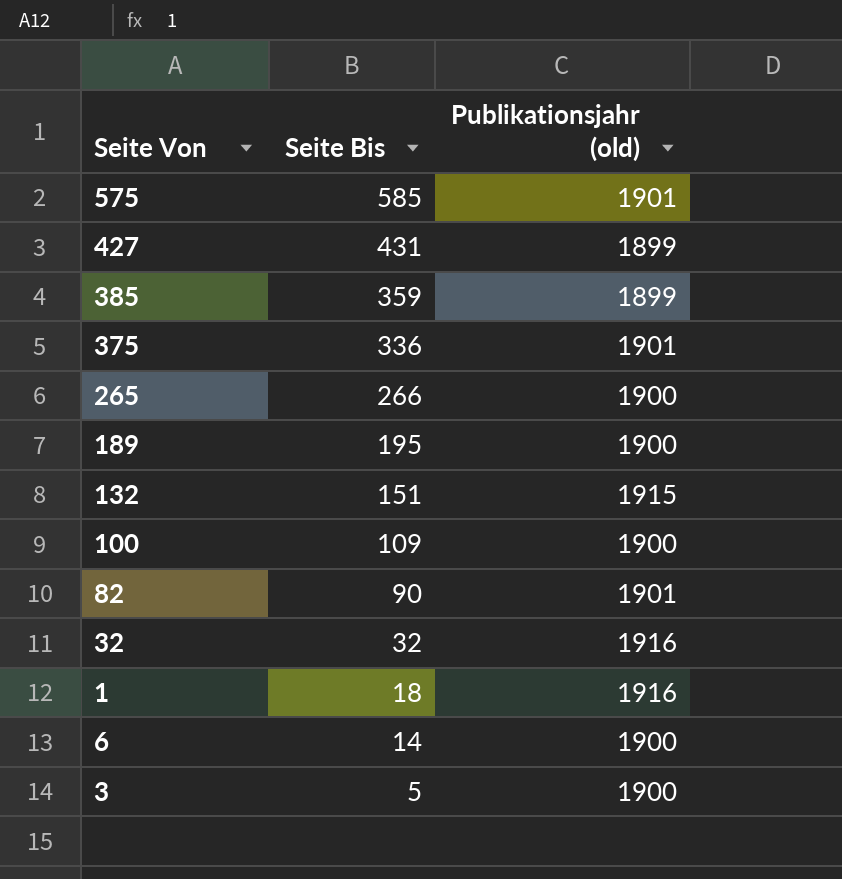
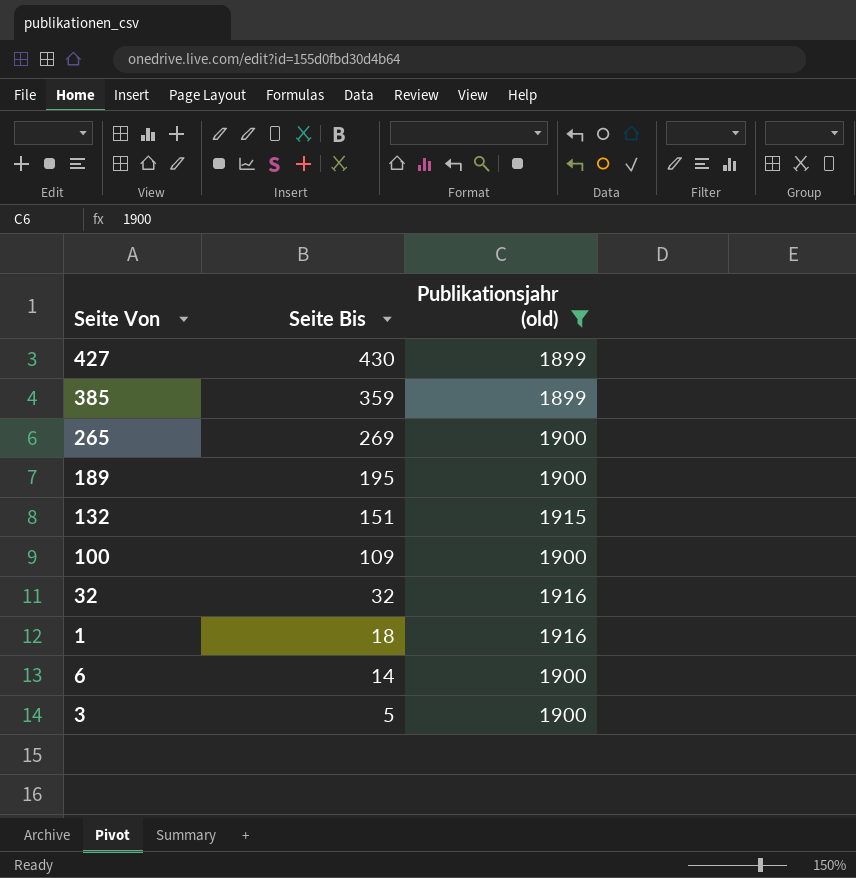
filter: none -> Publikationsjahr (old) != 1901
427 | Seite Bis: 431 -> 430
265 | Seite Bis: 266 -> 269

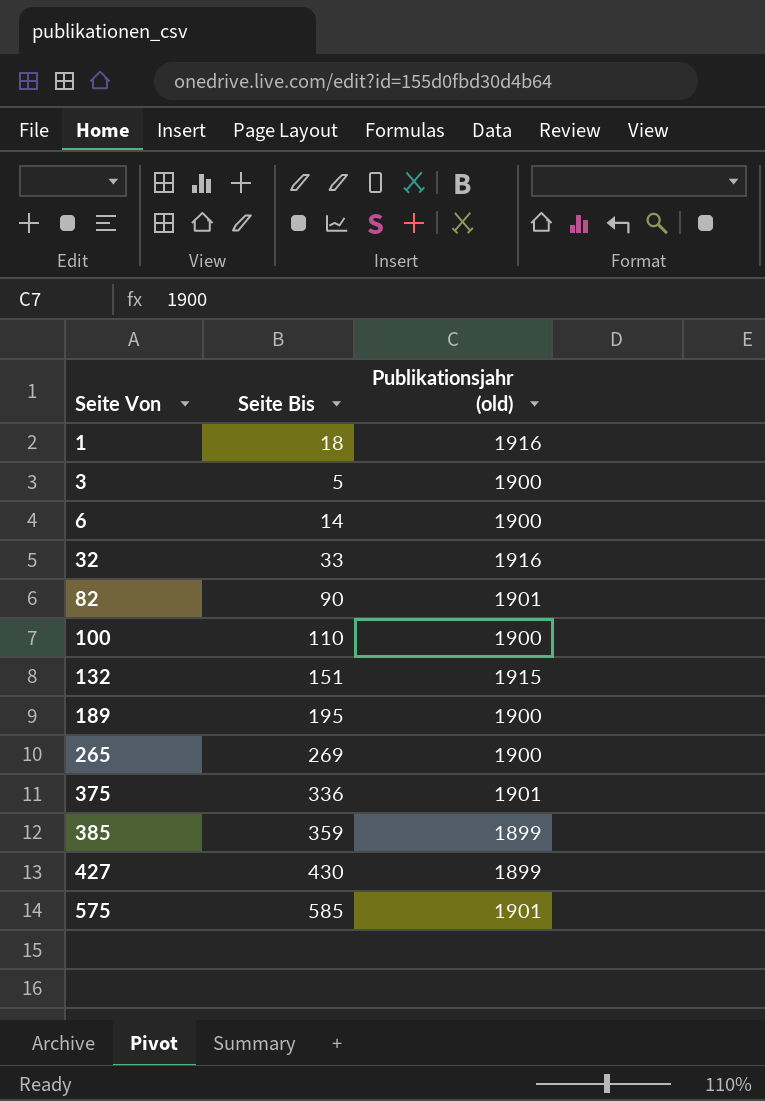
filter: Publikationsjahr (old) != 1901 -> none
row order: Seite Bis descending -> Seite Von ascending
32 | Seite Bis: 32 -> 33
100 | Seite Bis: 109 -> 110

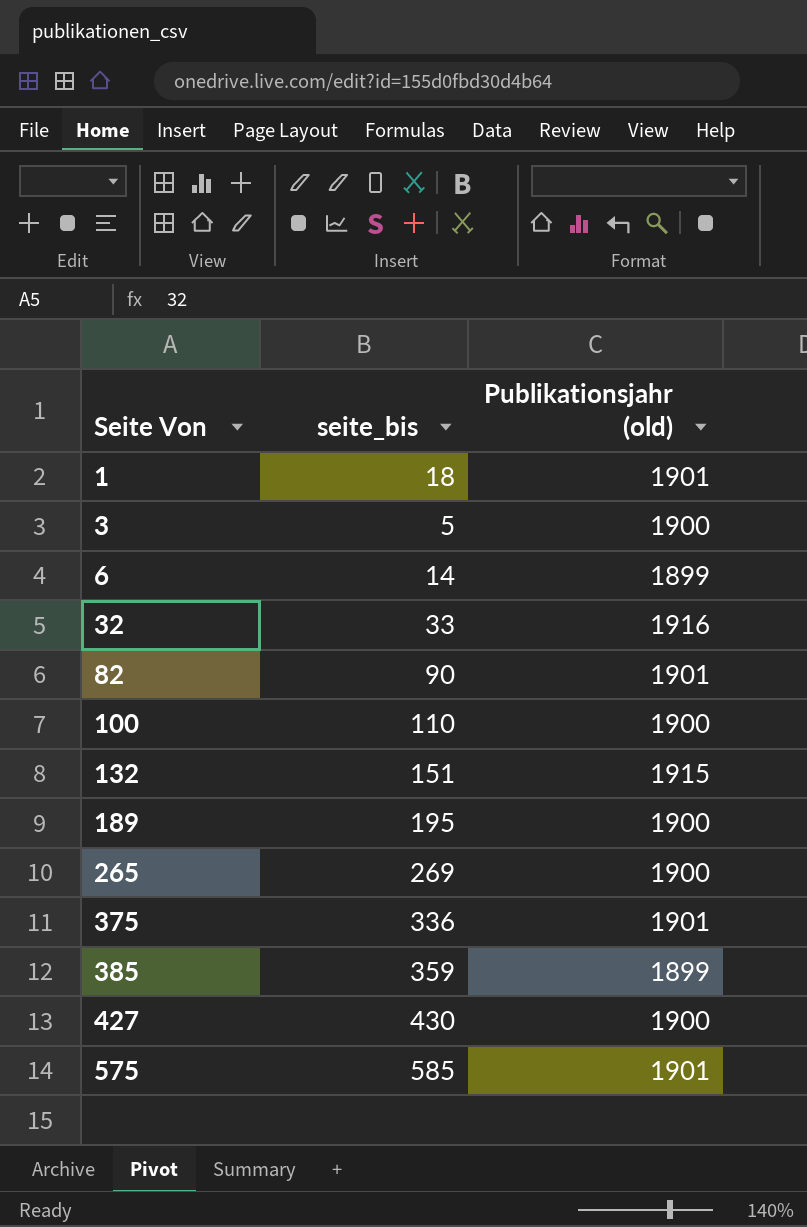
column name: Seite Bis -> seite_bis
1 | Publikationsjahr (old): 1916 -> 1901
6 | Publikationsjahr (old): 1900 -> 1899
427 | Publikationsjahr (old): 1899 -> 1900

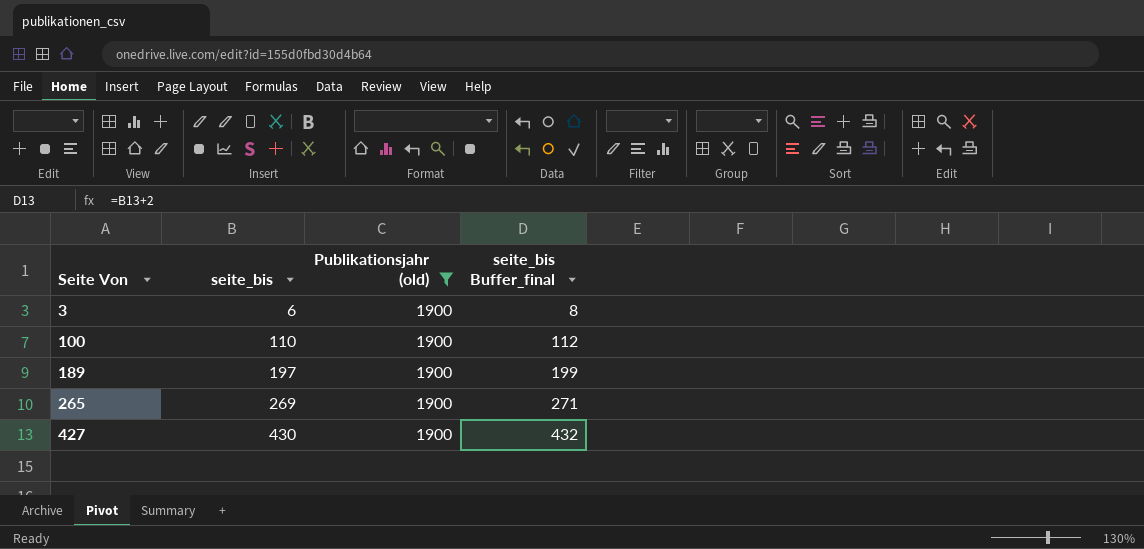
filter: none -> Publikationsjahr (old) = 1900
column seite_bis Buffer_final | formula: none -> [seite_bis] + 2
3 | seite_bis: 5 -> 6
189 | seite_bis: 195 -> 197

